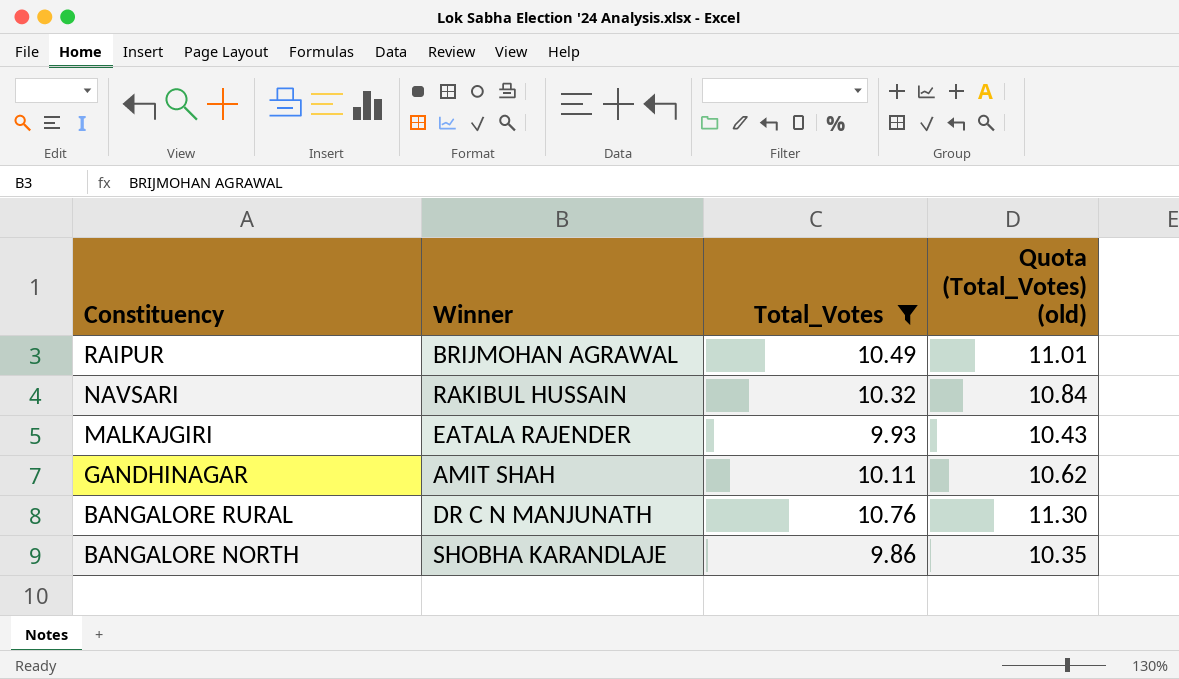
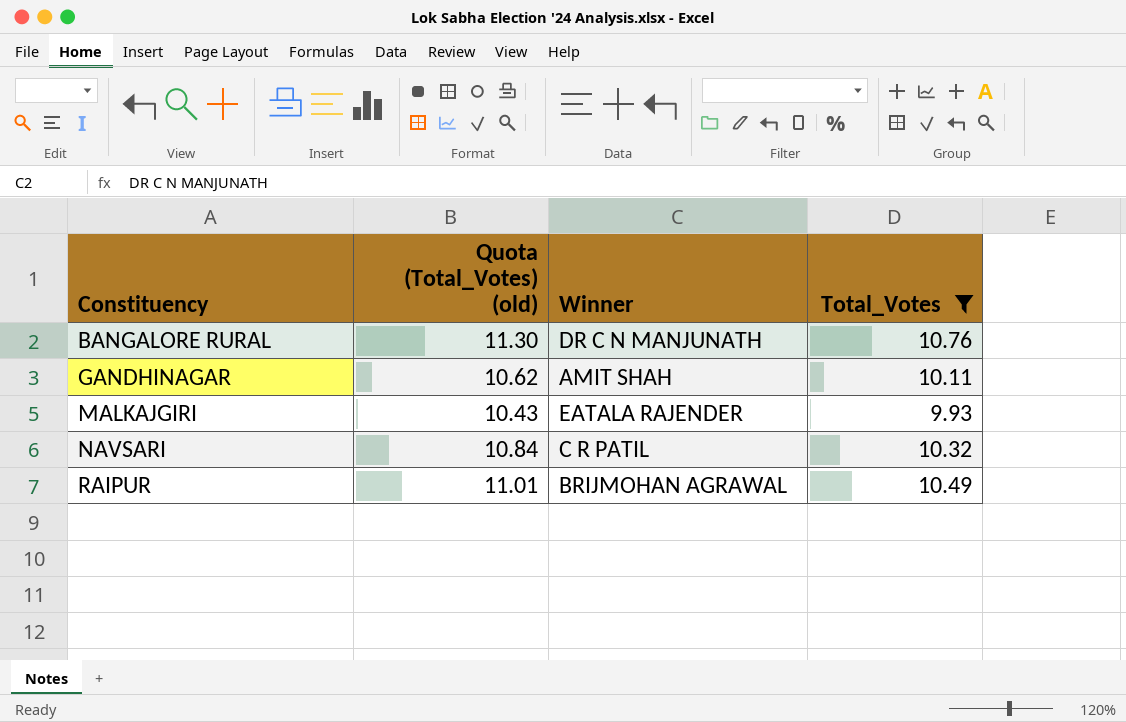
row order: Constituency descending -> Constituency ascending
column Quota (Total_Votes) (old) | position: 4 -> 2
row BANGALORE NORTH: SHOBHA KARANDLAJE | 9.86 | 10.35 -> none
NAVSARI | Winner: RAKIBUL HUSSAIN -> C R PATIL

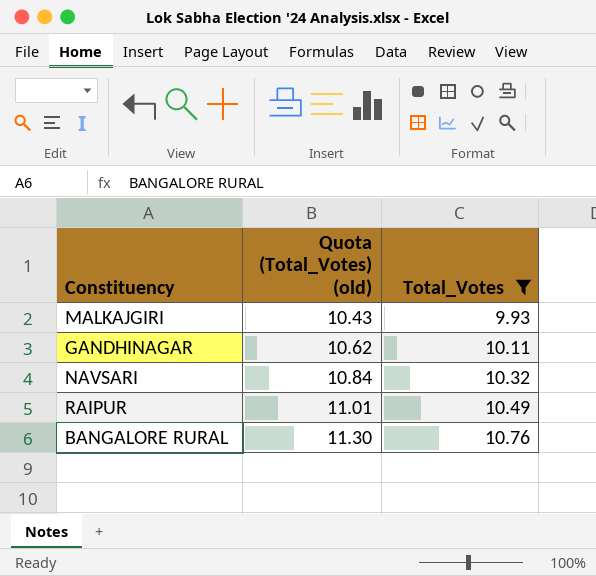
row order: Constituency ascending -> Quota (Total_Votes) (old) ascending
column Winner | position: 3 -> none

